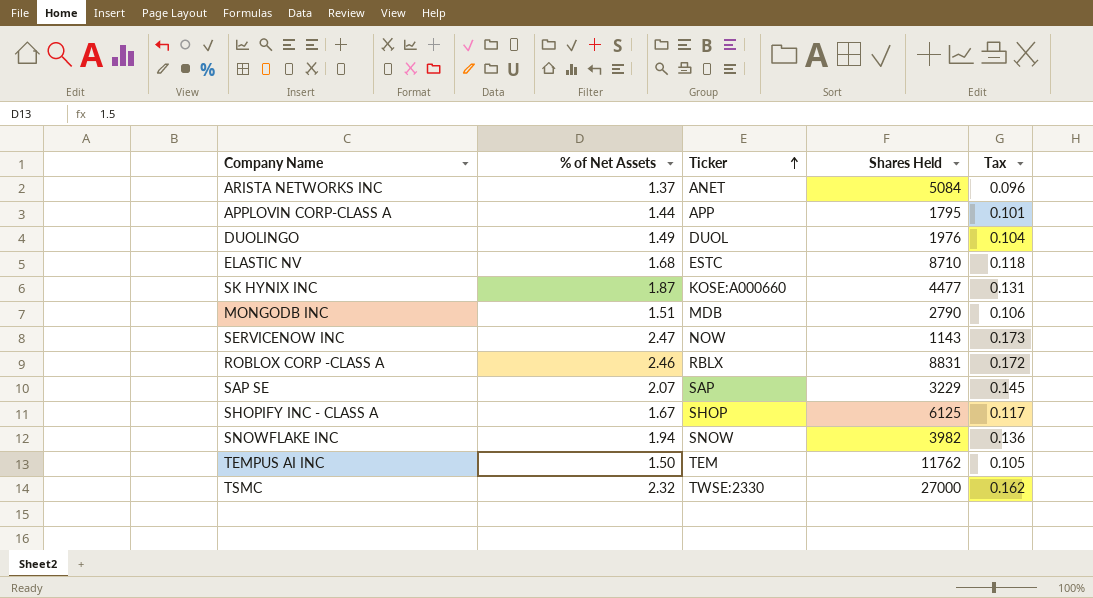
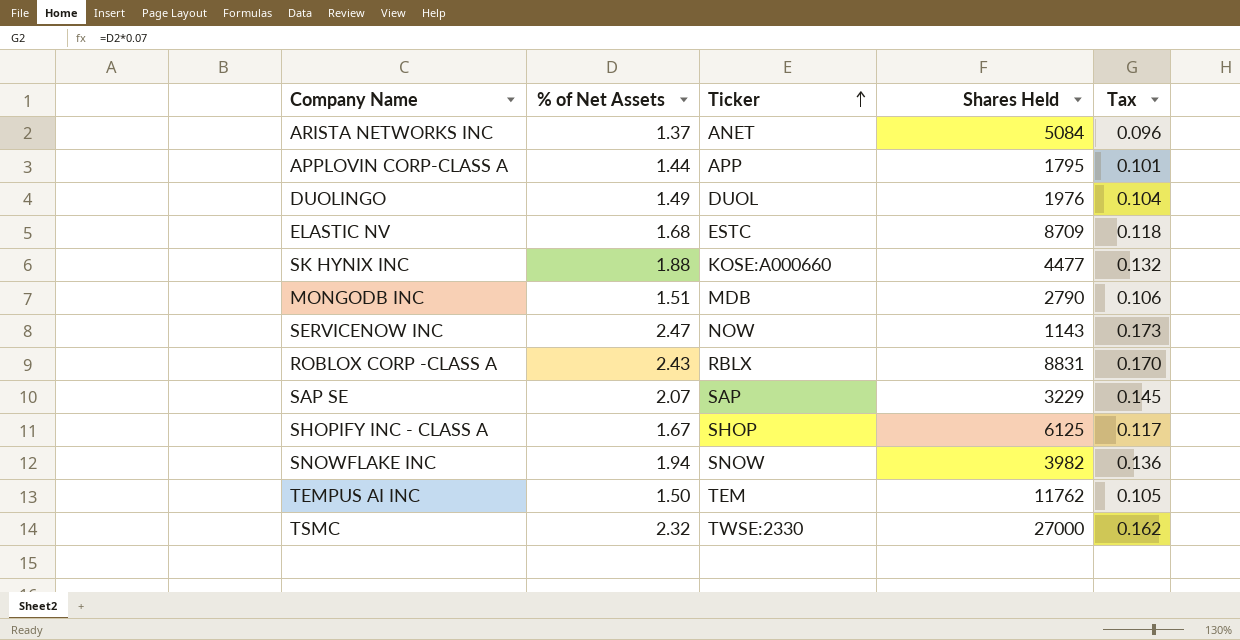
ELASTIC NV | Shares Held: 8710 -> 8709
SK HYNIX INC | % of Net Assets: 1.87 -> 1.88
SK HYNIX INC | Tax: 0.131 -> 0.132
ROBLOX CORP -CLASS A | % of Net Assets: 2.46 -> 2.43
ROBLOX CORP -CLASS A | Tax: 0.172 -> 0.170

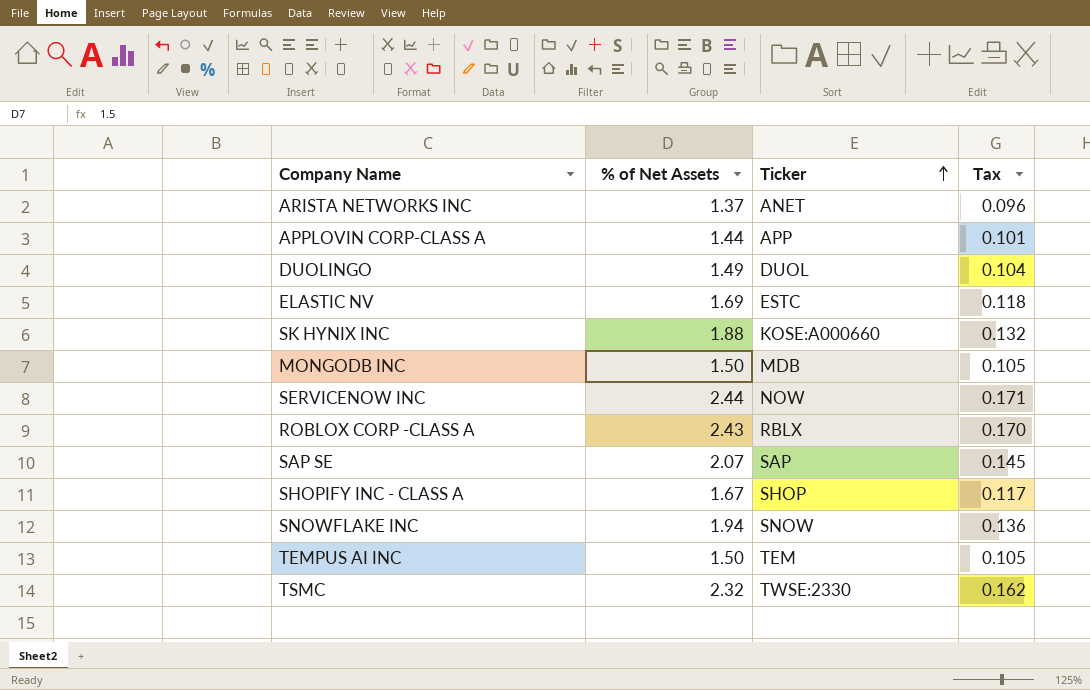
column Shares Held | position: 4 -> none
ELASTIC NV | % of Net Assets: 1.68 -> 1.69
MONGODB INC | % of Net Assets: 1.51 -> 1.50
MONGODB INC | Tax: 0.106 -> 0.105
SERVICENOW INC | % of Net Assets: 2.47 -> 2.44
SERVICENOW INC | Tax: 0.173 -> 0.171

